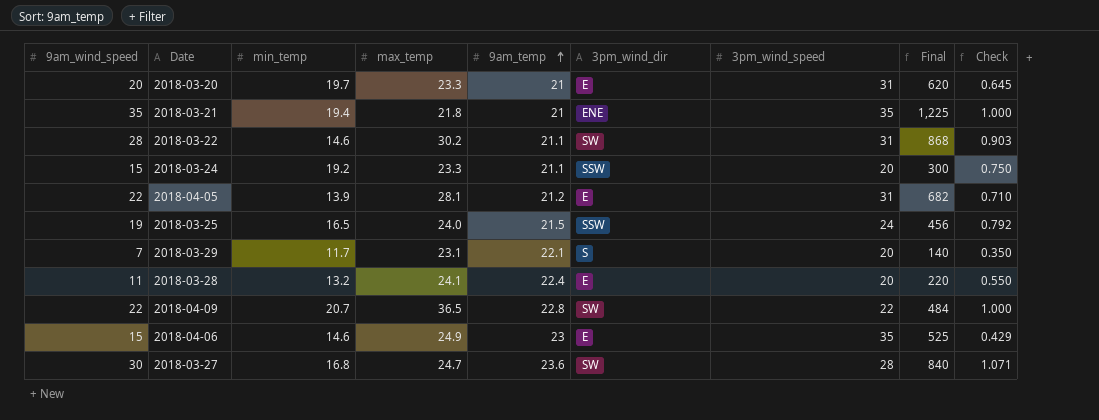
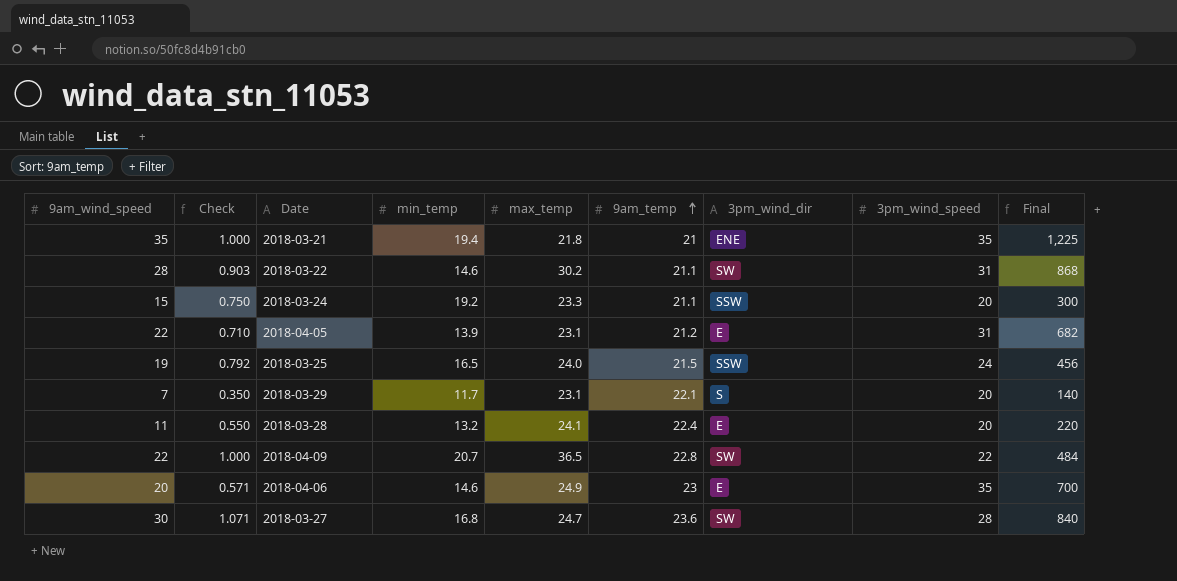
column Check | position: 9 -> 2
row 2018-03-20: 20 | 19.7 | 23.3 | 21 | E | 31 | 620 | 0.645 -> none
2018-04-05 | max_temp: 28.1 -> 23.1
2018-04-06 | 9am_wind_speed: 15 -> 20
2018-04-06 | Check: 0.429 -> 0.571
2018-04-06 | Final: 525 -> 700

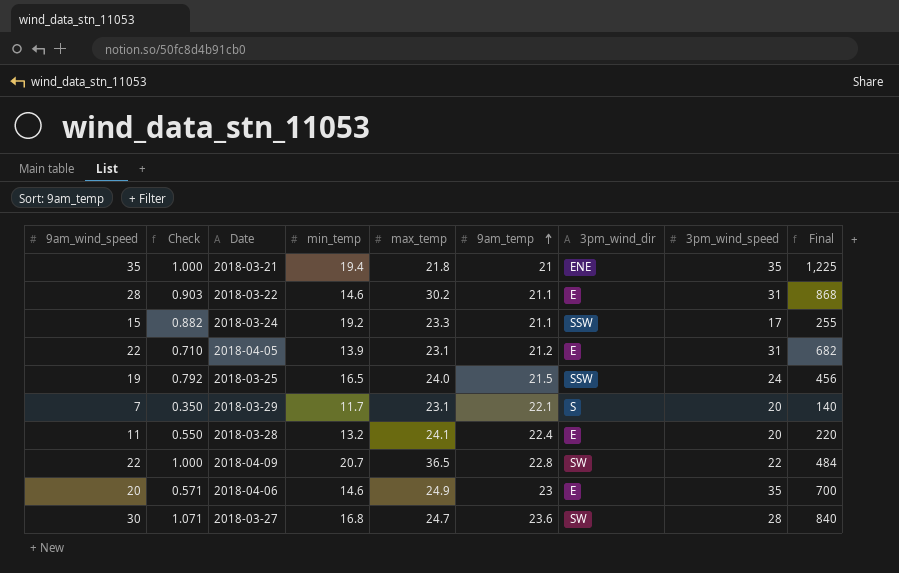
2018-03-22 | 3pm_wind_dir: SW -> E
2018-03-24 | Check: 0.750 -> 0.882
2018-03-24 | 3pm_wind_speed: 20 -> 17
2018-03-24 | Final: 300 -> 255

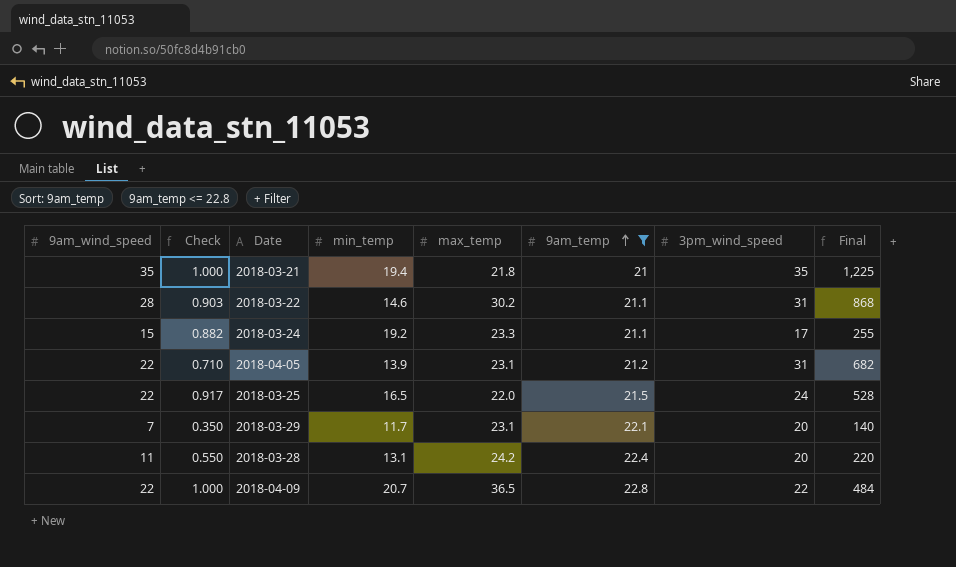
filter: none -> 9am_temp <= 22.8
column 3pm_wind_dir | position: 7 -> none
2018-03-25 | 9am_wind_speed: 19 -> 22
2018-03-25 | Check: 0.792 -> 0.917
2018-03-25 | max_temp: 24.0 -> 22.0
2018-03-25 | Final: 456 -> 528
2018-03-28 | min_temp: 13.2 -> 13.1
2018-03-28 | max_temp: 24.1 -> 24.2

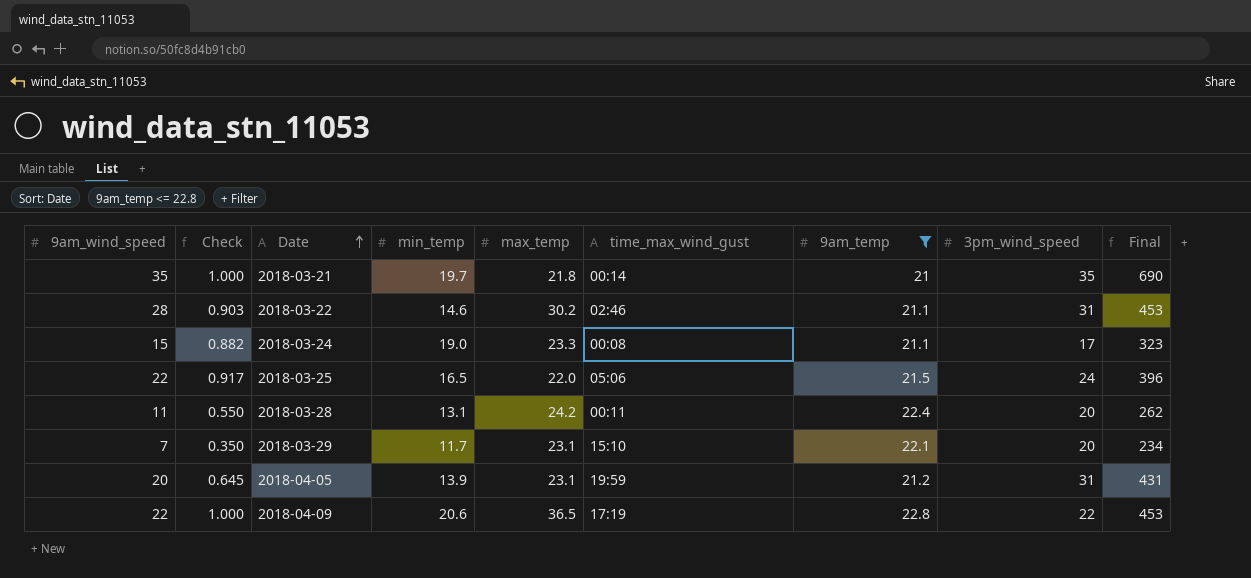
row order: 9am_temp ascending -> Date ascending
column time_max_wind_gust | position: none -> 6
column Final | formula: [9am_wind_speed] * [3pm_wind_speed] -> [min_temp] * [3pm_wind_speed]
2018-03-21 | min_temp: 19.4 -> 19.7
2018-03-24 | min_temp: 19.2 -> 19.0
2018-04-05 | 9am_wind_speed: 22 -> 20
2018-04-05 | Check: 0.710 -> 0.645
2018-04-09 | min_temp: 20.7 -> 20.6

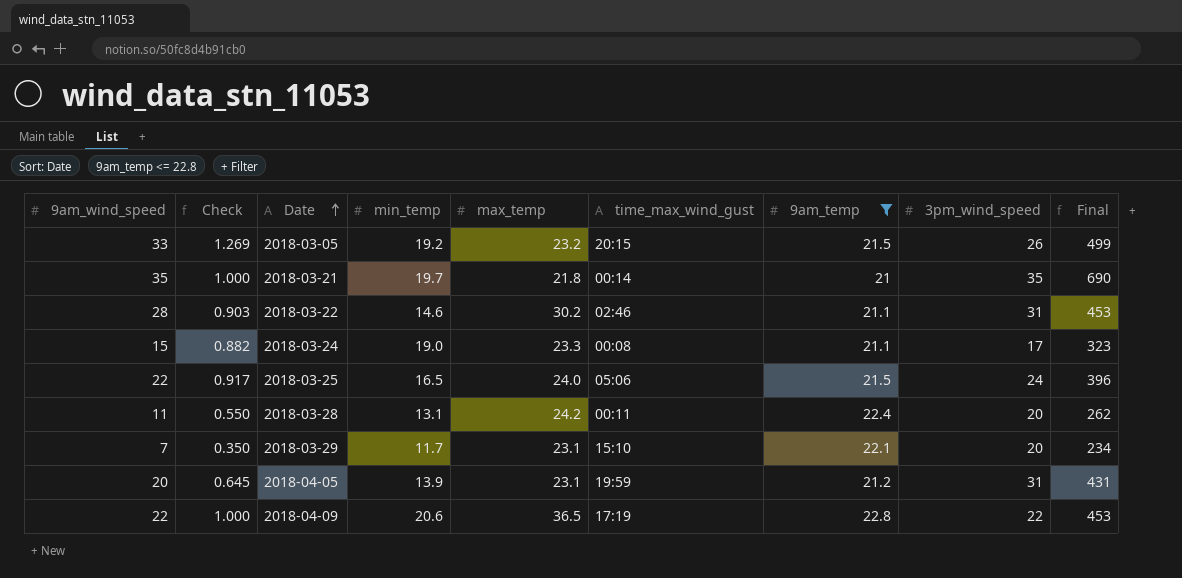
row 2018-03-05: none -> 33 | 1.269 | 19.2 | 23.2 | 20:15 | 21.5 | 26 | 499
2018-03-25 | max_temp: 22.0 -> 24.0

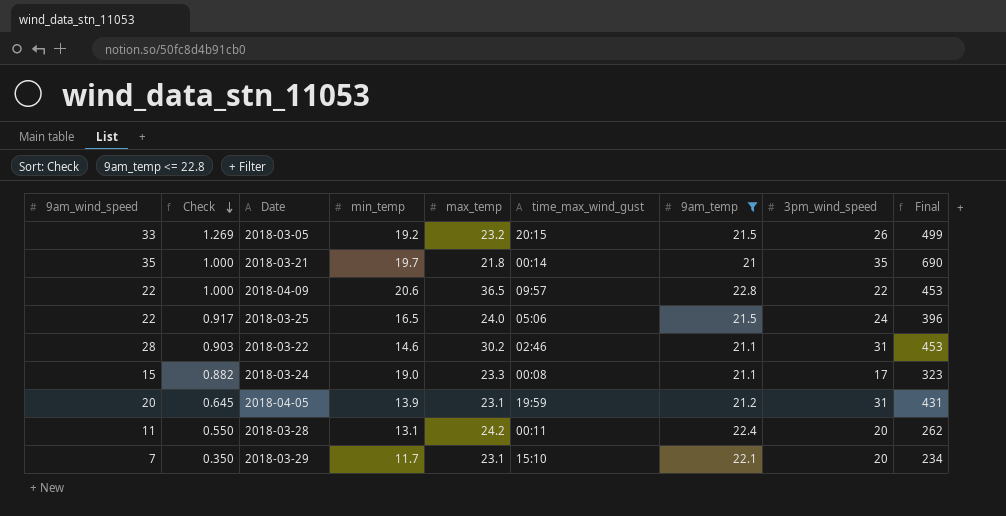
row order: Date ascending -> Check descending
2018-04-09 | time_max_wind_gust: 17:19 -> 09:57

